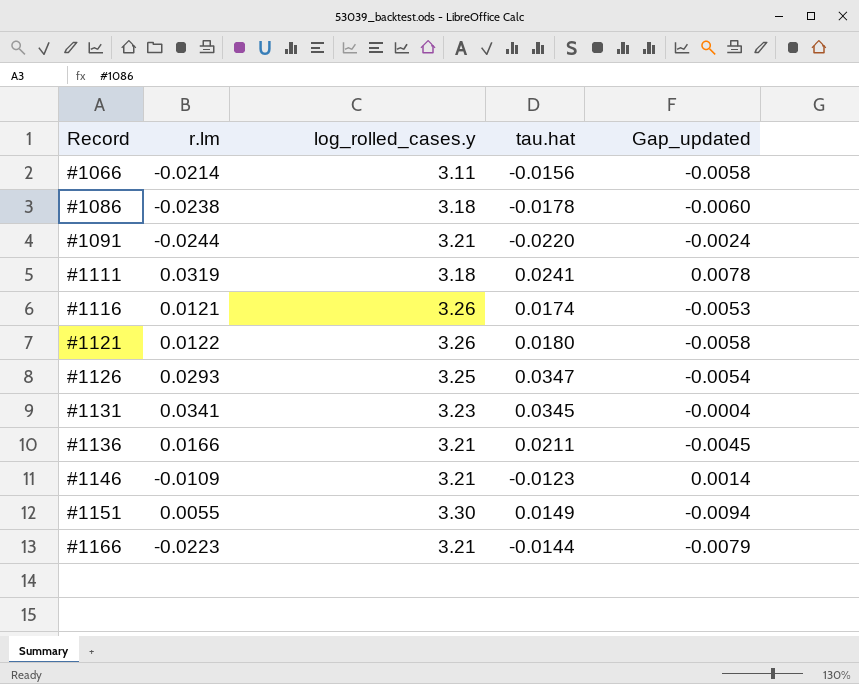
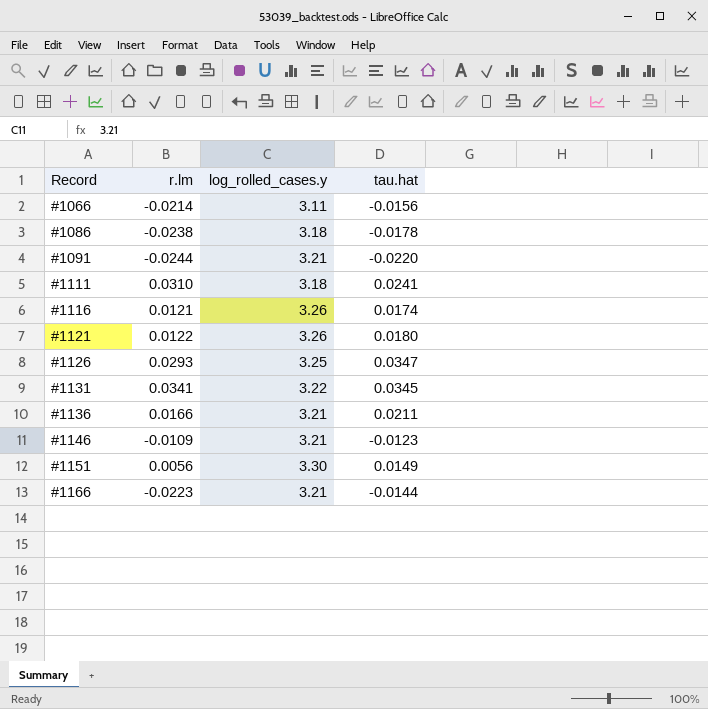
column Gap_updated | formula: [r.lm] - [tau.hat] -> none
#1111 | r.lm: 0.0319 -> 0.0310
#1131 | log_rolled_cases.y: 3.23 -> 3.22
#1151 | r.lm: 0.0055 -> 0.0056

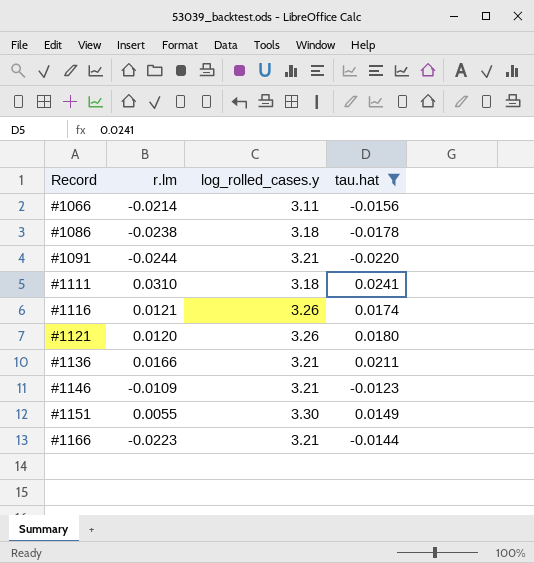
filter: none -> tau.hat <= 0.0241
#1121 | r.lm: 0.0122 -> 0.0120
#1151 | r.lm: 0.0056 -> 0.0055

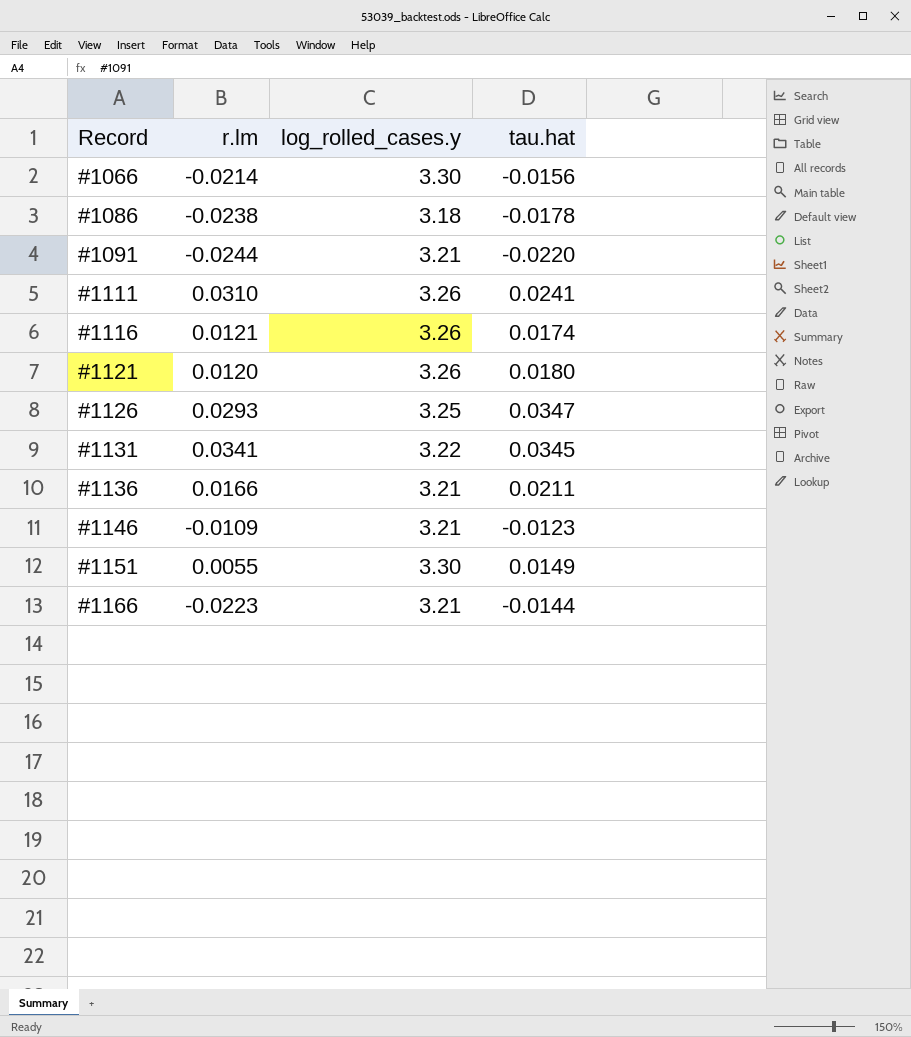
filter: tau.hat <= 0.0241 -> none
#1066 | log_rolled_cases.y: 3.11 -> 3.30
#1111 | log_rolled_cases.y: 3.18 -> 3.26

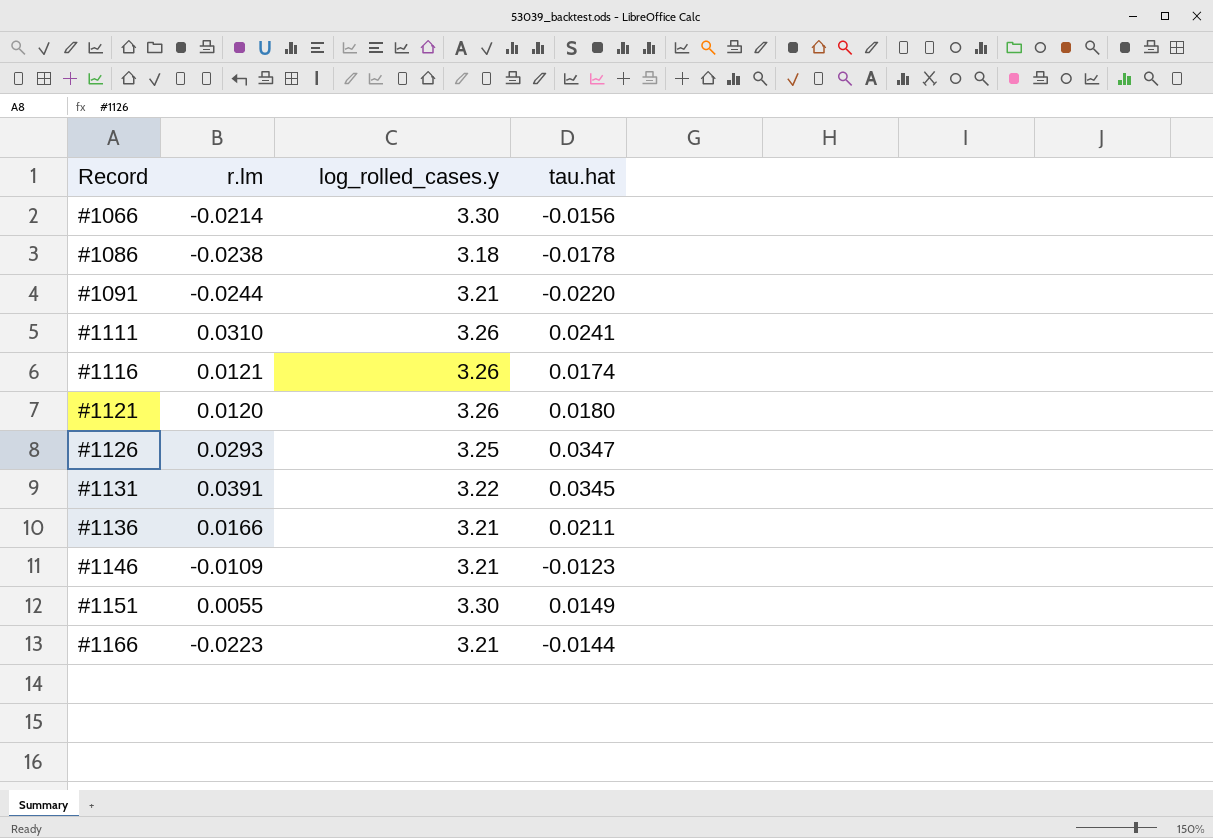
#1131 | r.lm: 0.0341 -> 0.0391

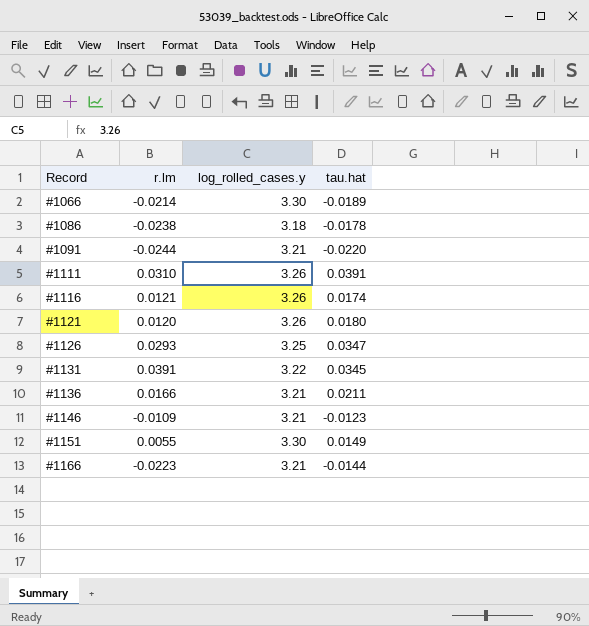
#1066 | tau.hat: -0.0156 -> -0.0189
#1111 | tau.hat: 0.0241 -> 0.0391

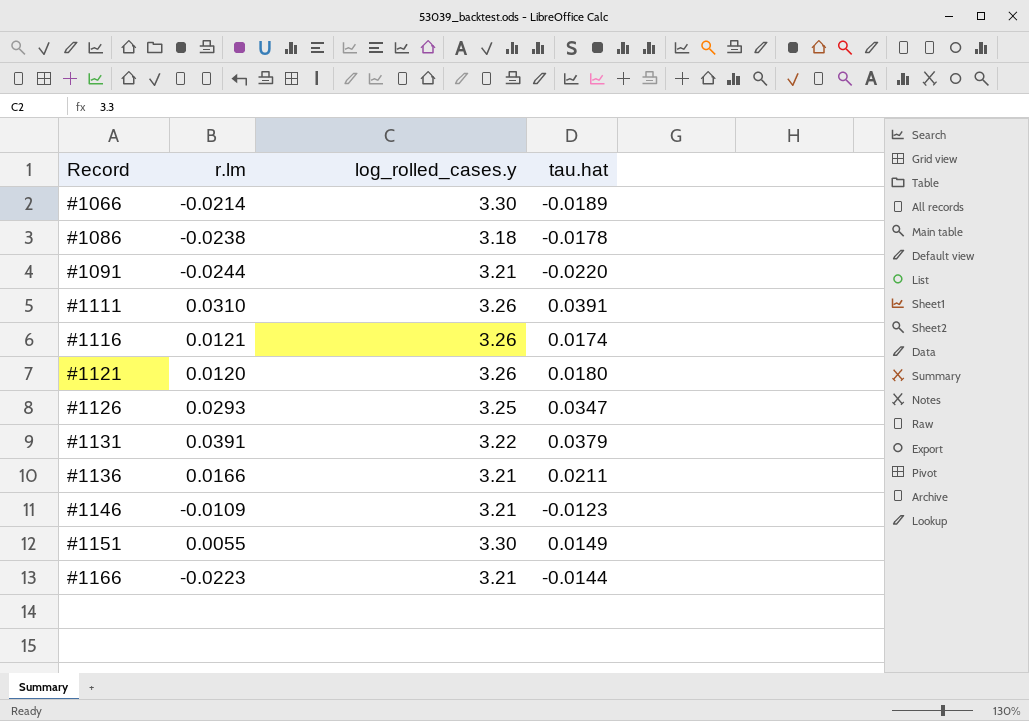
#1131 | tau.hat: 0.0345 -> 0.0379

